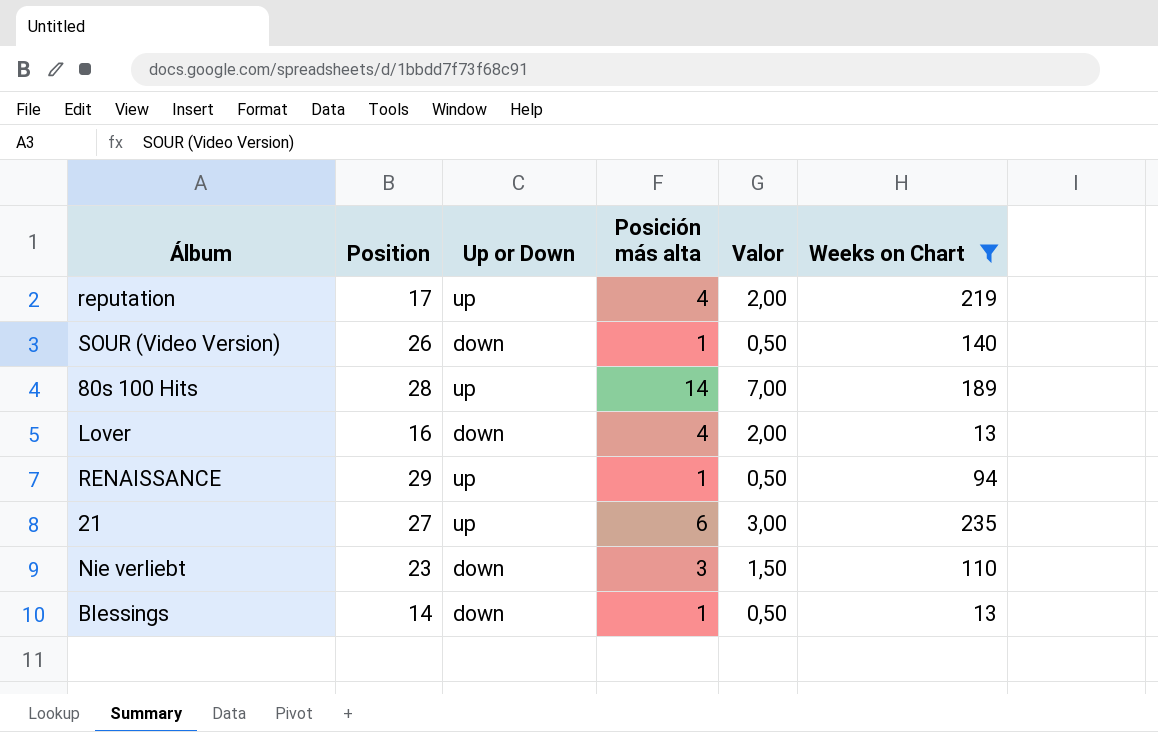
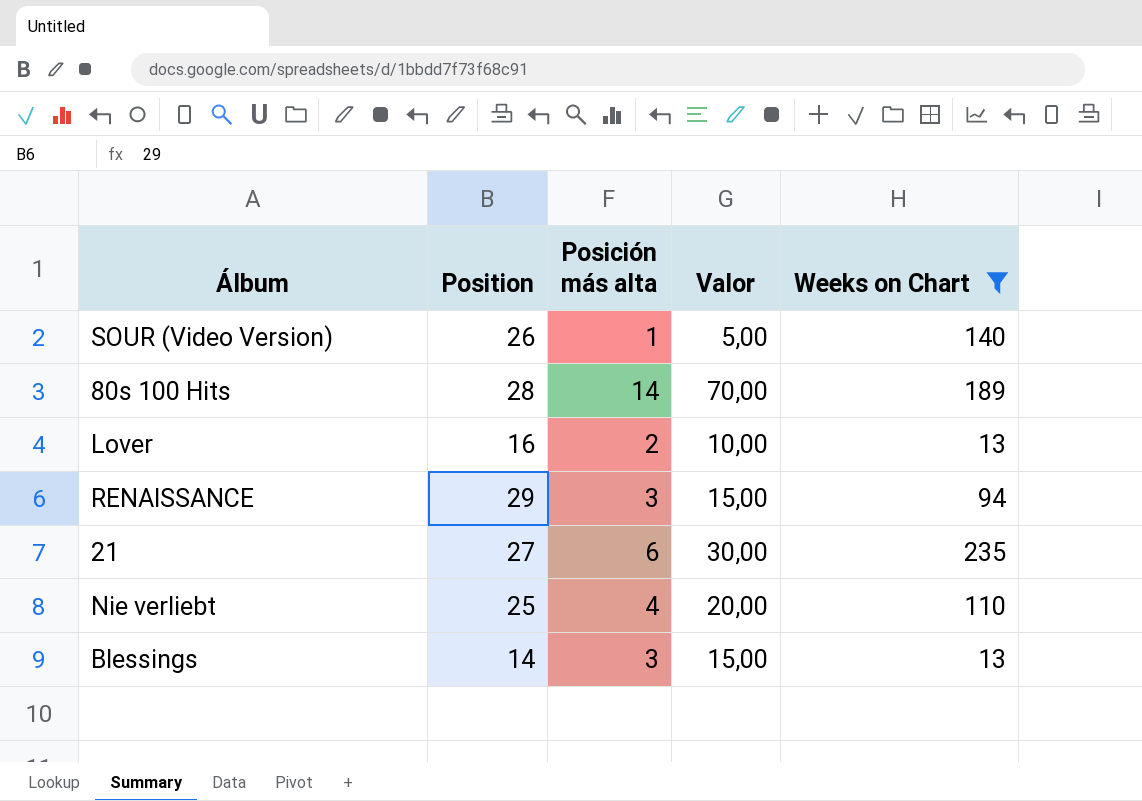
column Up or Down | position: 3 -> none
column Valor | formula: [Posición más alta] * 0,5 -> [Posición más alta] * 5
row reputation: 17 | up | 4 | 2,00 | 219 -> none
Lover | Posición más alta: 4 -> 2
RENAISSANCE | Posición más alta: 1 -> 3
Nie verliebt | Position: 23 -> 25
Nie verliebt | Posición más alta: 3 -> 4
Blessings | Posición más alta: 1 -> 3

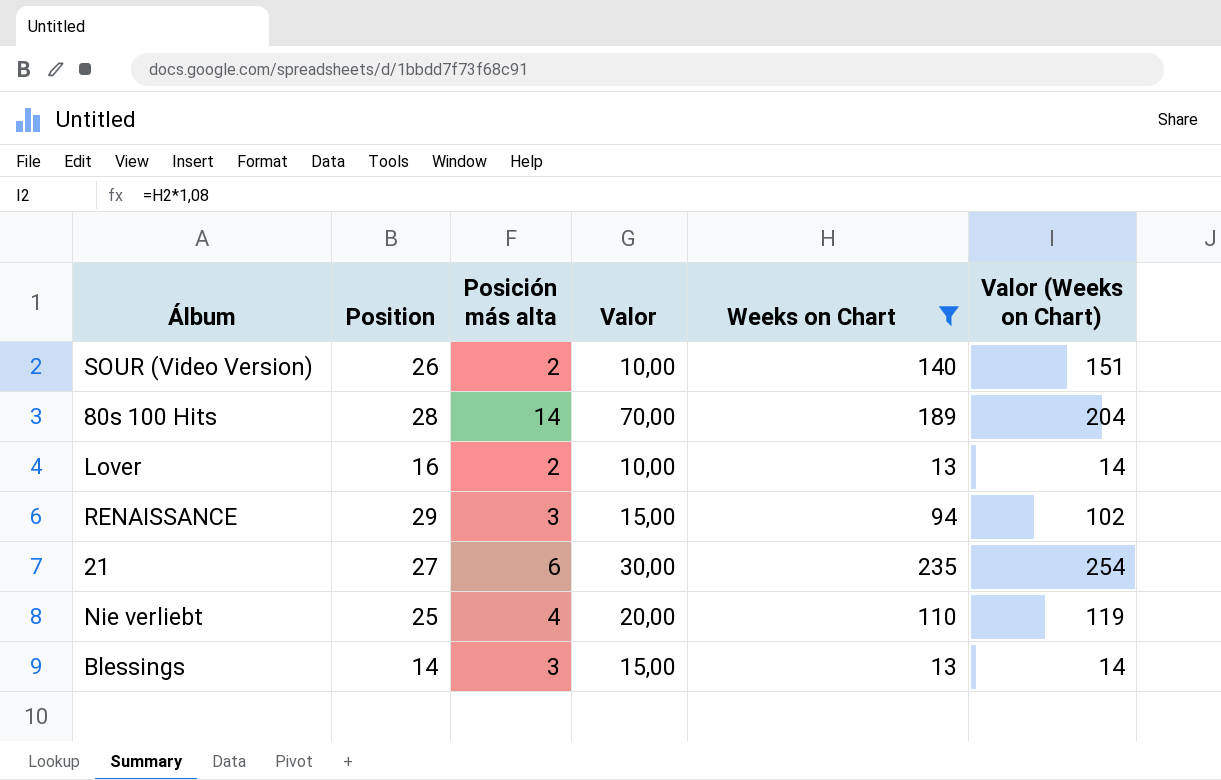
column Valor (Weeks on Chart) | formula: none -> [Weeks on Chart] * 1,08
SOUR (Video Version) | Posición más alta: 1 -> 2
SOUR (Video Version) | Valor: 5,00 -> 10,00

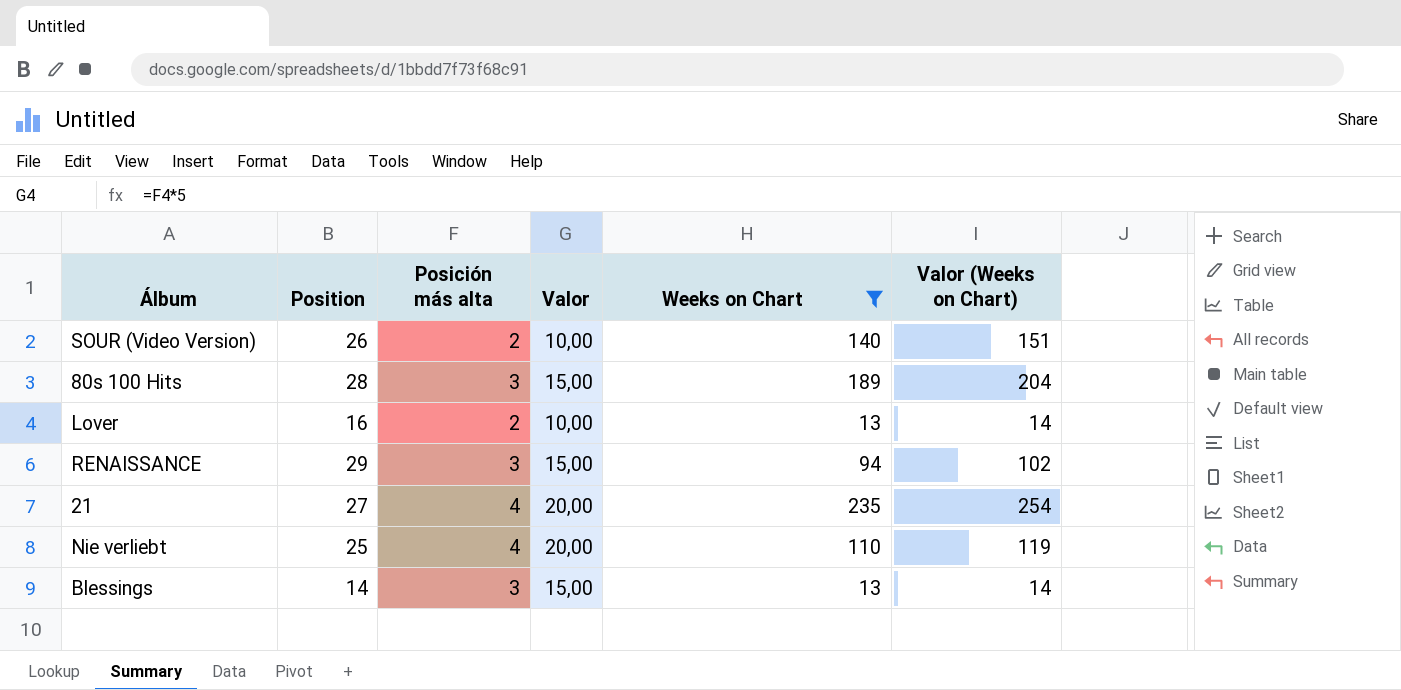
80s 100 Hits | Posición más alta: 14 -> 3
80s 100 Hits | Valor: 70,00 -> 15,00
21 | Posición más alta: 6 -> 4
21 | Valor: 30,00 -> 20,00

